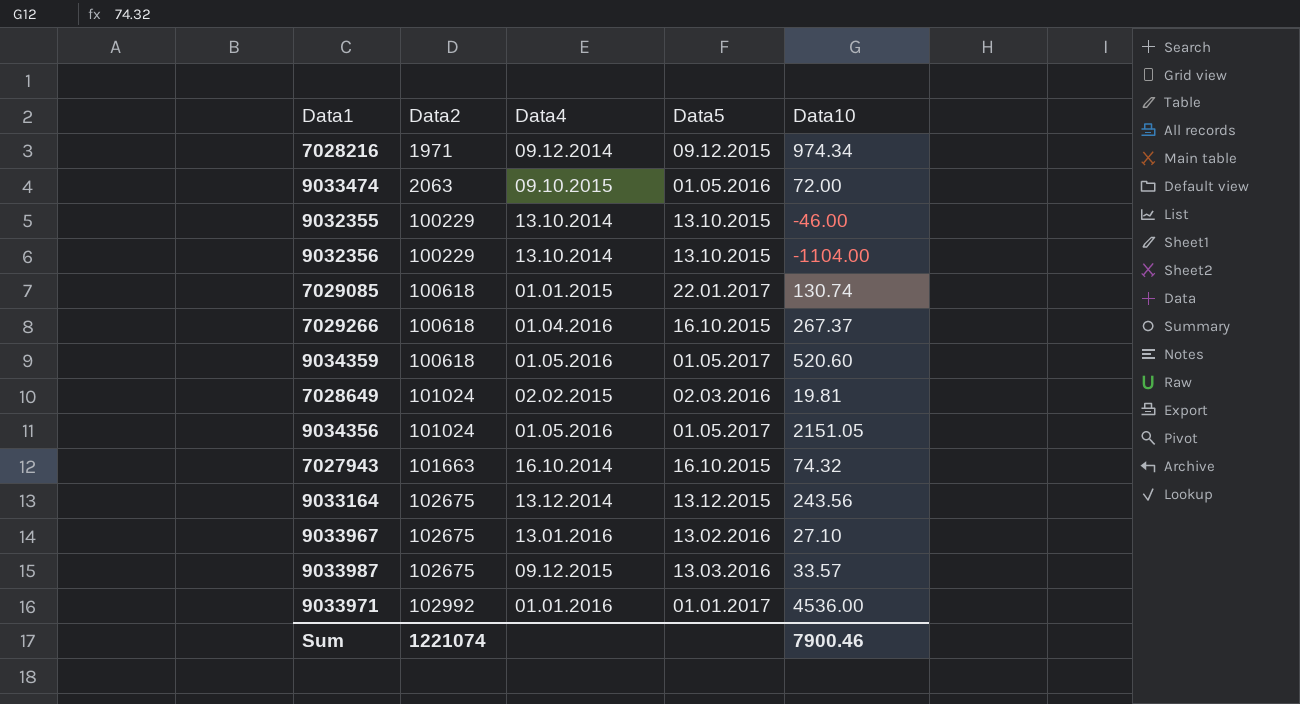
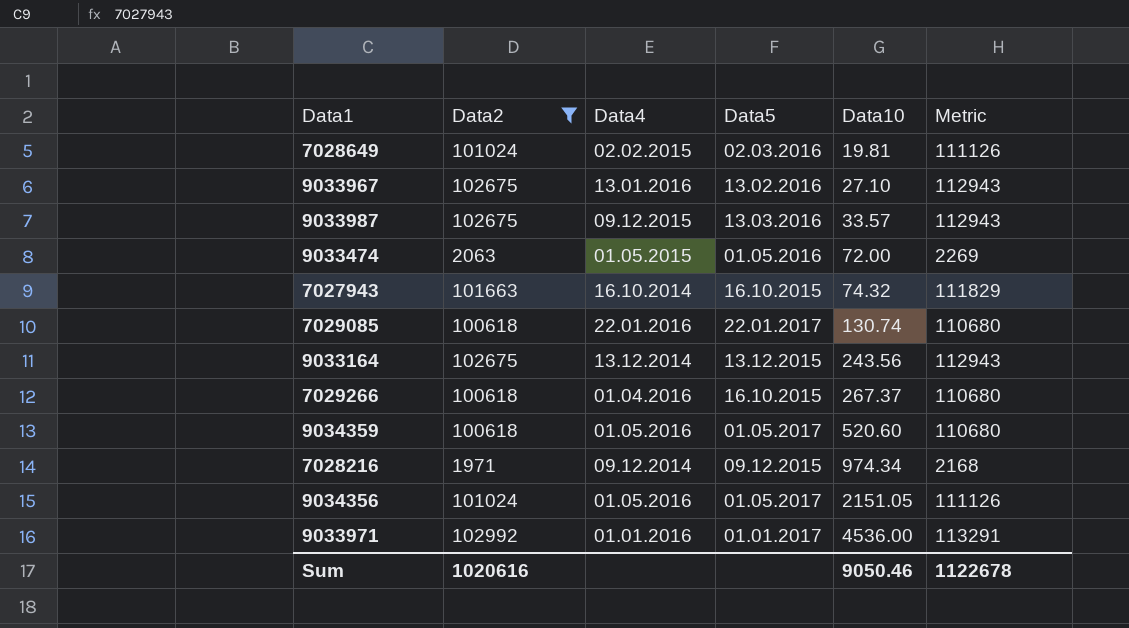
filter: none -> Data2 != 100229
row order: Data2 ascending -> Data10 ascending
column Metric | formula: none -> [Data2] * 1.1
9033474 | Data4: 09.10.2015 -> 01.05.2015
7029085 | Data4: 01.01.2015 -> 22.01.2016
Sum | Data2: 1221074 -> 1020616
Sum | Data10: 7900.46 -> 9050.46

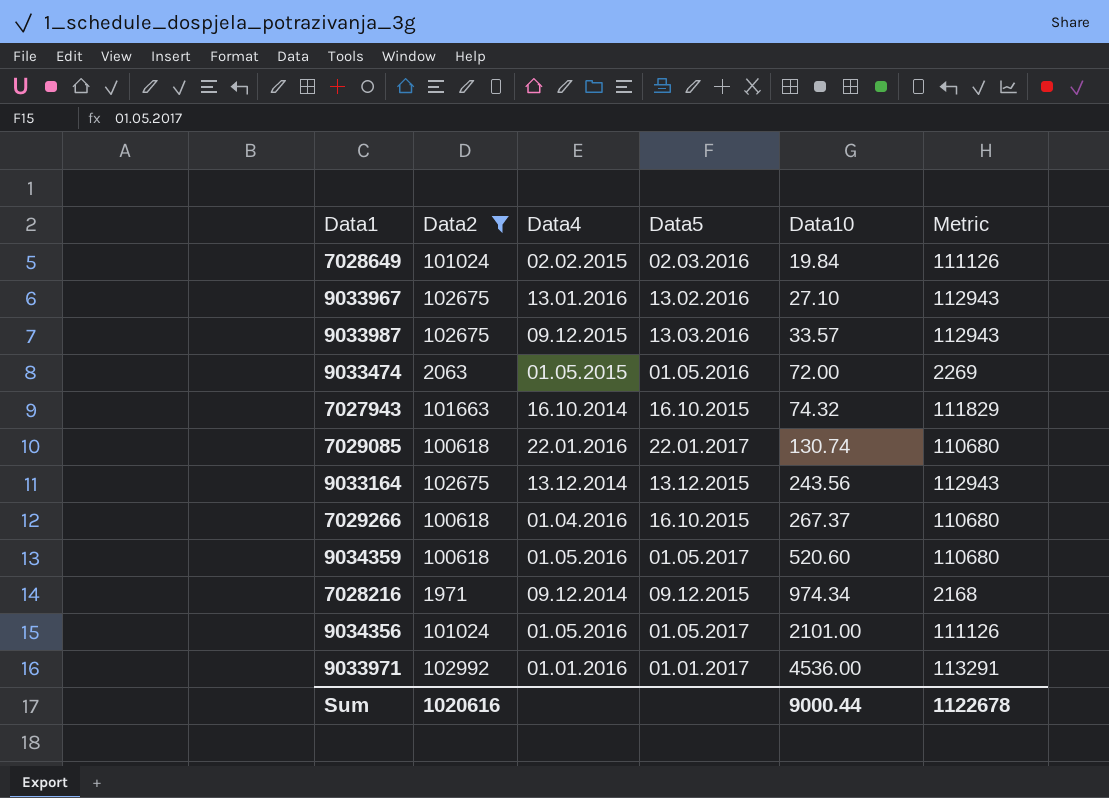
7028649 | Data10: 19.81 -> 19.84
9034356 | Data10: 2151.05 -> 2101.00
Sum | Data10: 9050.46 -> 9000.44

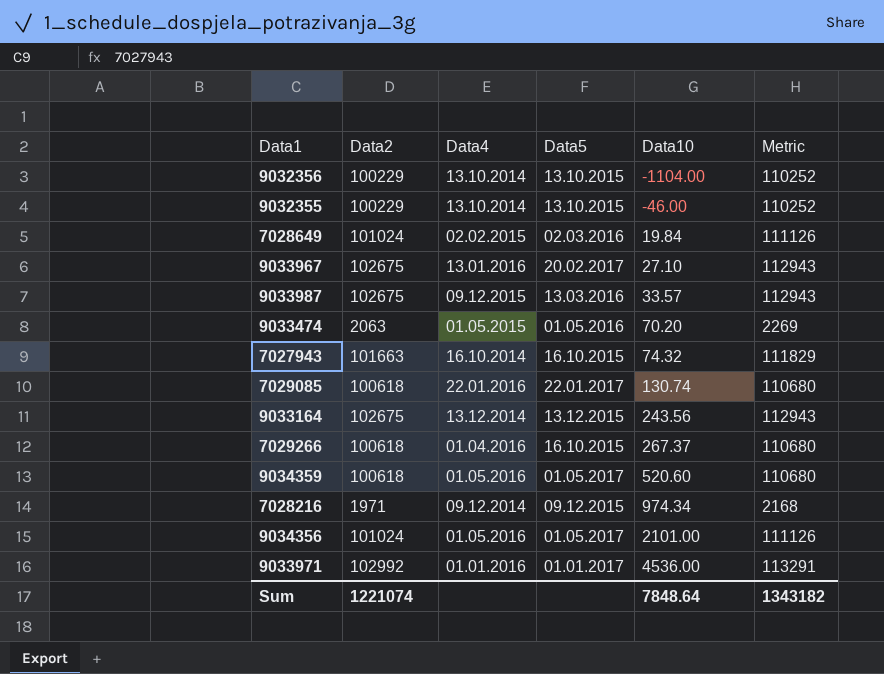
filter: Data2 != 100229 -> none
9033967 | Data5: 13.02.2016 -> 20.02.2017
9033474 | Data10: 72.00 -> 70.20
Sum | Data2: 1020616 -> 1221074
Sum | Data10: 9000.44 -> 7848.64
Sum | Metric: 1122678 -> 1343182

